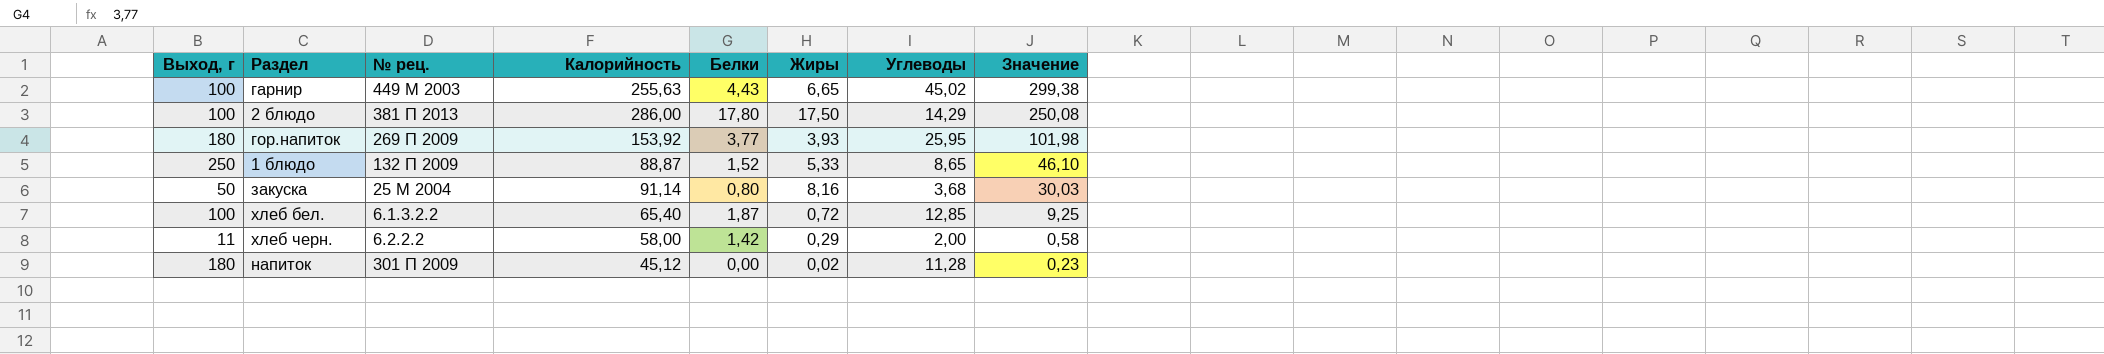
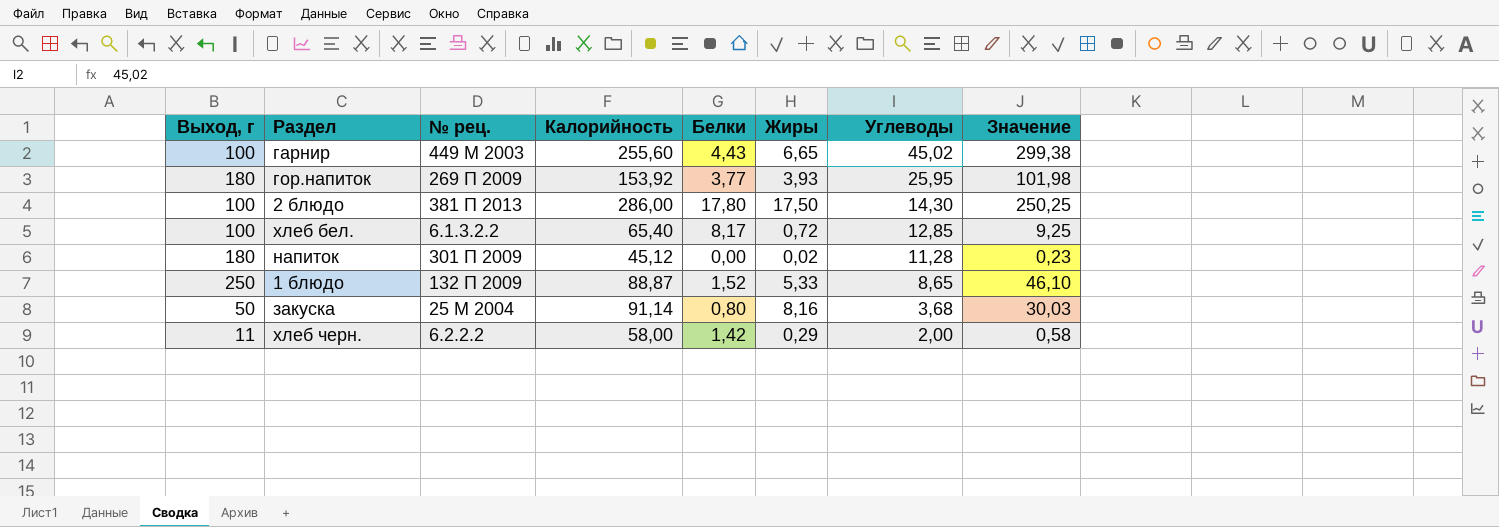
row order: Значение descending -> Углеводы descending
гарнир | Калорийность: 255,63 -> 255,60
2 блюдо | Углеводы: 14,29 -> 14,30
2 блюдо | Значение: 250,08 -> 250,25
хлеб бел. | Белки: 1,87 -> 8,17

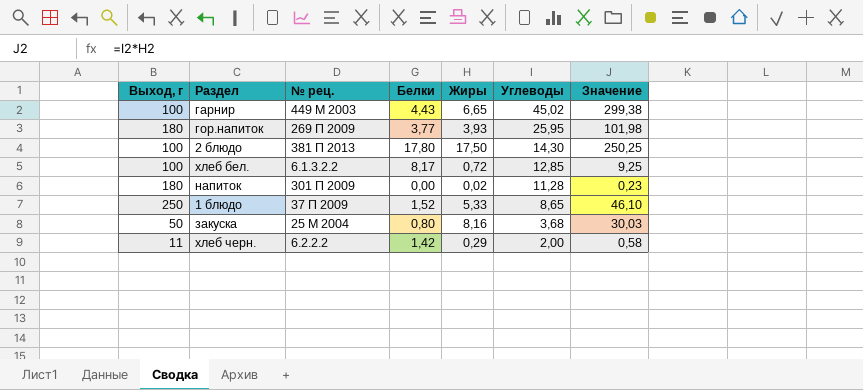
column Калорийность | position: 4 -> none
1 блюдо | № рец.: 132 П 2009 -> 37 П 2009

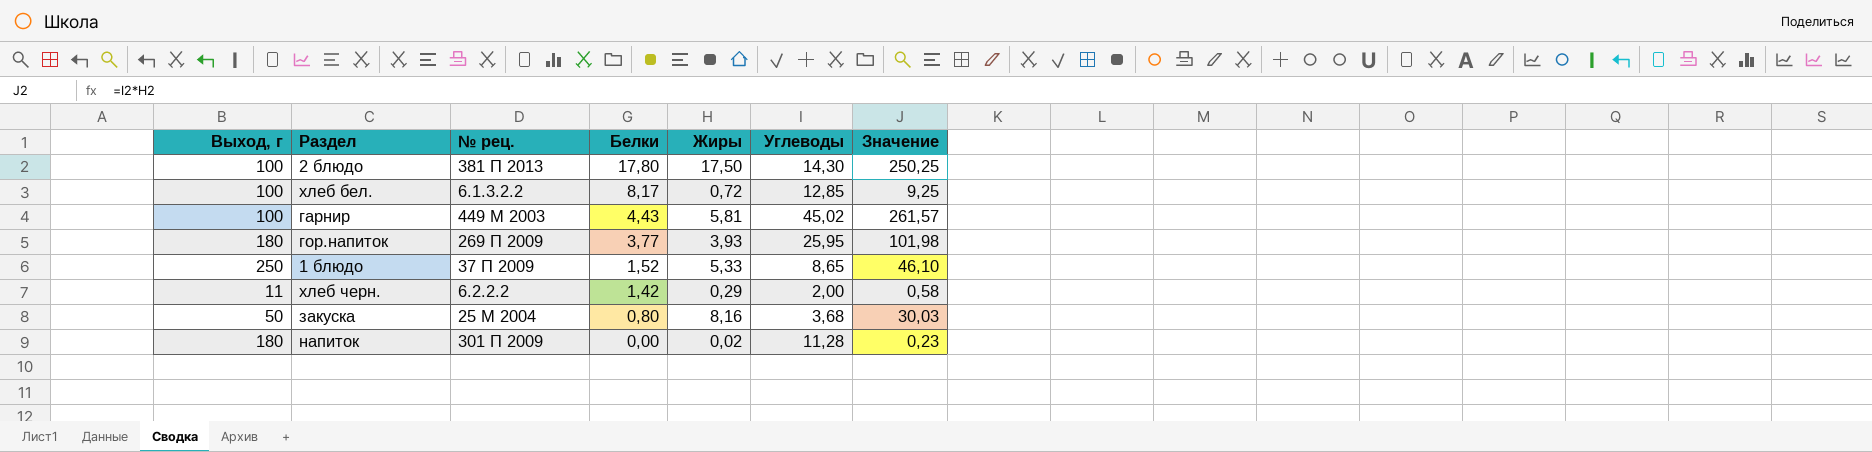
row order: Углеводы descending -> Белки descending
гарнир | Жиры: 6,65 -> 5,81
гарнир | Значение: 299,38 -> 261,57

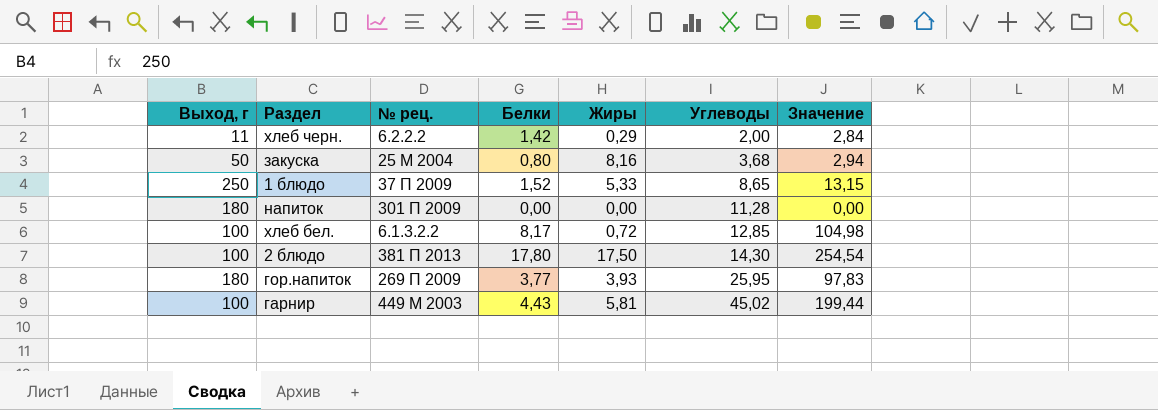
row order: Белки descending -> Углеводы ascending
column Значение | formula: [Жиры] * [Углеводы] -> [Белки] * [Углеводы]
напиток | Жиры: 0,02 -> 0,00

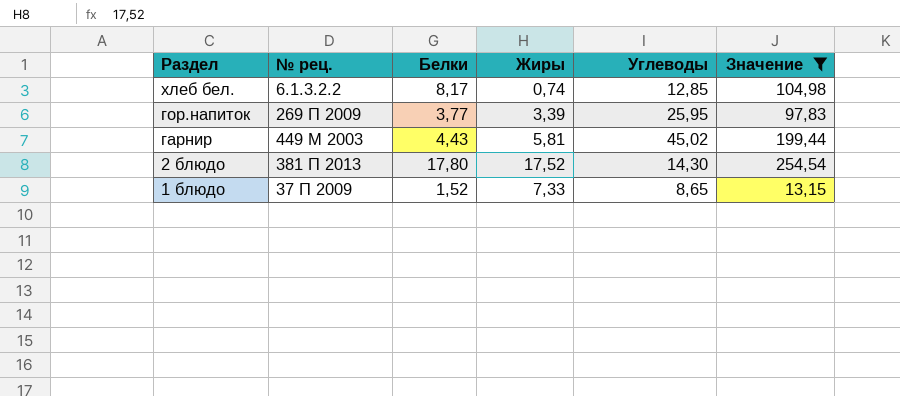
filter: none -> Значение >= 13,15
row order: Углеводы ascending -> Раздел descending
column Выход, г | position: 1 -> none
хлеб бел. | Жиры: 0,72 -> 0,74
гор.напиток | Жиры: 3,93 -> 3,39
2 блюдо | Жиры: 17,50 -> 17,52
1 блюдо | Жиры: 5,33 -> 7,33

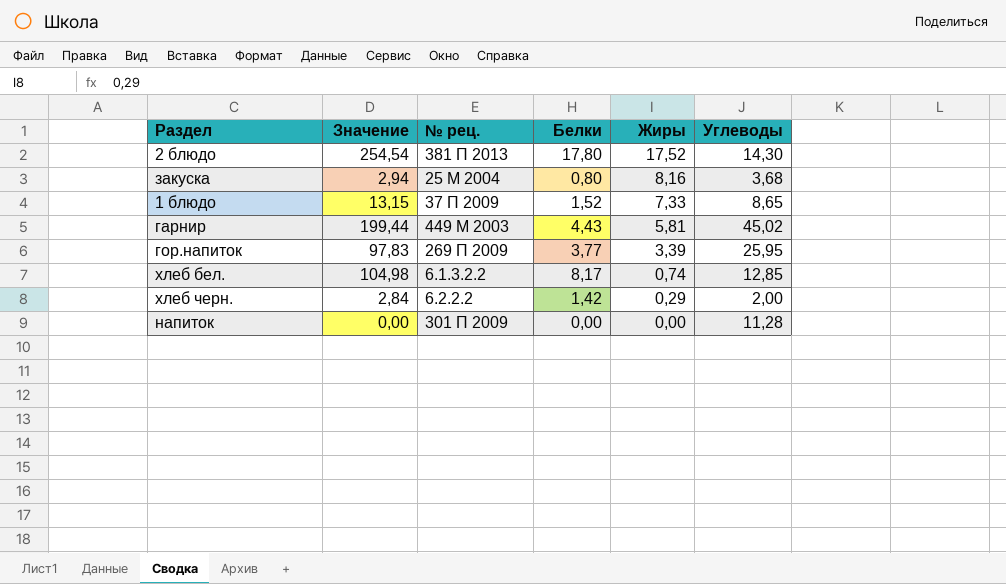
filter: Значение >= 13,15 -> none
row order: Раздел descending -> Жиры descending
column Значение | position: 6 -> 2

